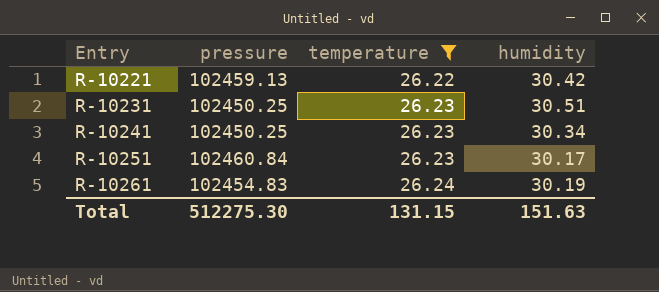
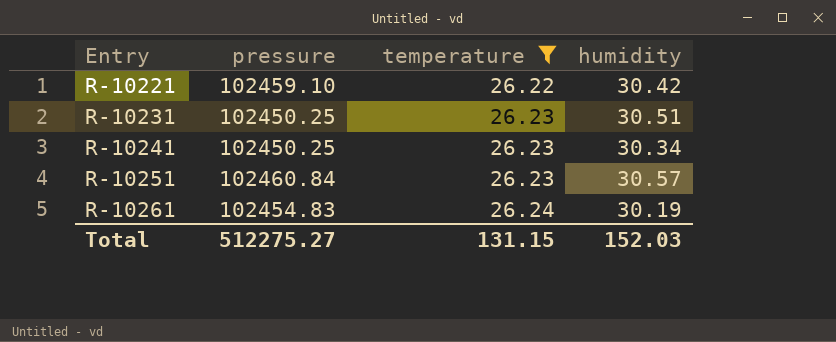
R-10221 | pressure: 102459.13 -> 102459.10
R-10251 | humidity: 30.17 -> 30.57
Total | pressure: 512275.30 -> 512275.27
Total | humidity: 151.63 -> 152.03

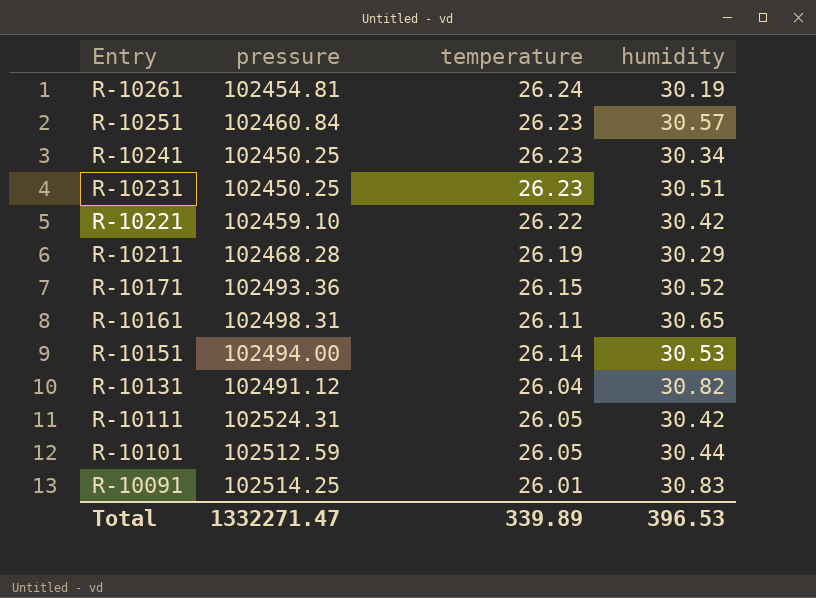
filter: temperature >= 26.22 -> none
row order: Entry ascending -> Entry descending
R-10261 | pressure: 102454.83 -> 102454.81
Total | pressure: 512275.27 -> 1332271.47
Total | temperature: 131.15 -> 339.89
Total | humidity: 152.03 -> 396.53

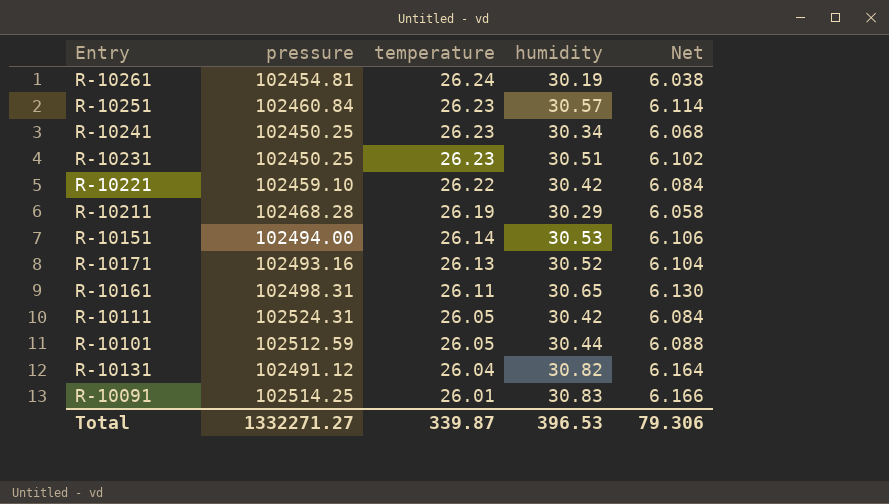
row order: Entry descending -> temperature descending
column Net | formula: none -> [humidity] * 0.2
R-10171 | pressure: 102493.36 -> 102493.16
R-10171 | temperature: 26.15 -> 26.13
Total | pressure: 1332271.47 -> 1332271.27
Total | temperature: 339.89 -> 339.87

